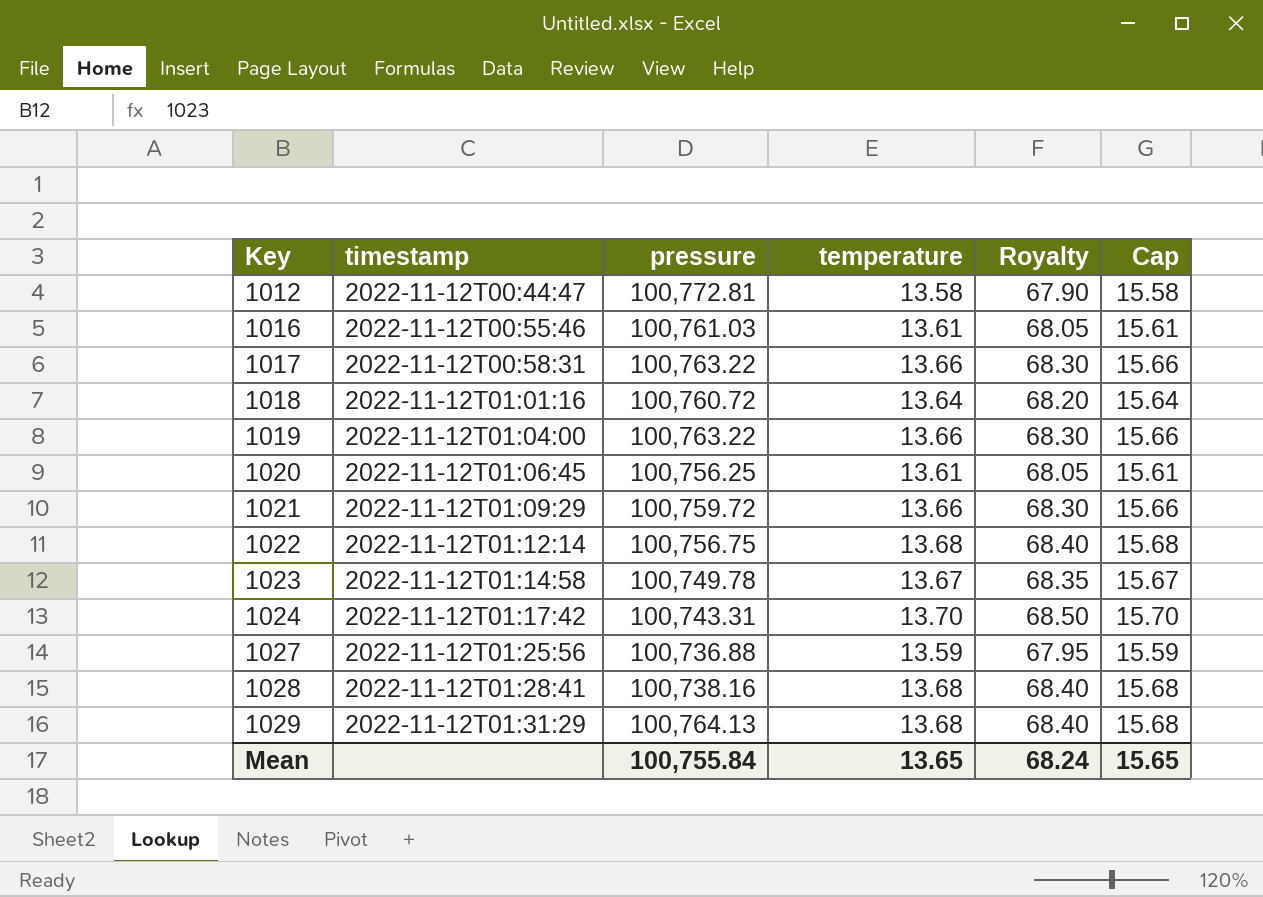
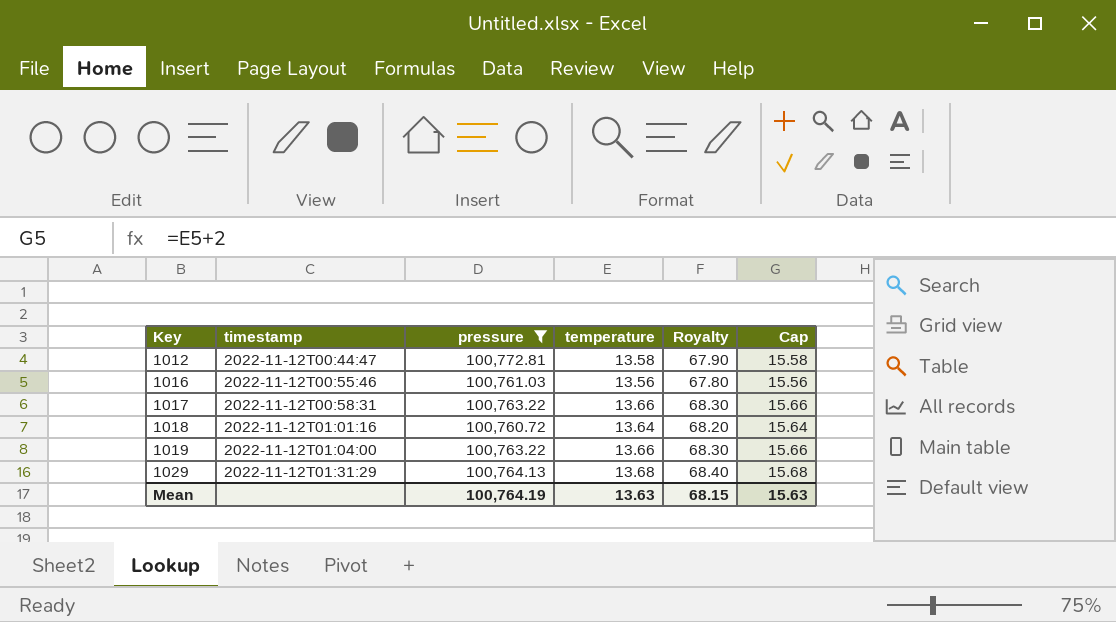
filter: none -> pressure >= 100,760.72
1016 | temperature: 13.61 -> 13.56
1016 | Royalty: 68.05 -> 67.80
1016 | Cap: 15.61 -> 15.56
Mean | pressure: 100,755.84 -> 100,764.19
Mean | temperature: 13.65 -> 13.63
Mean | Royalty: 68.24 -> 68.15
Mean | Cap: 15.65 -> 15.63

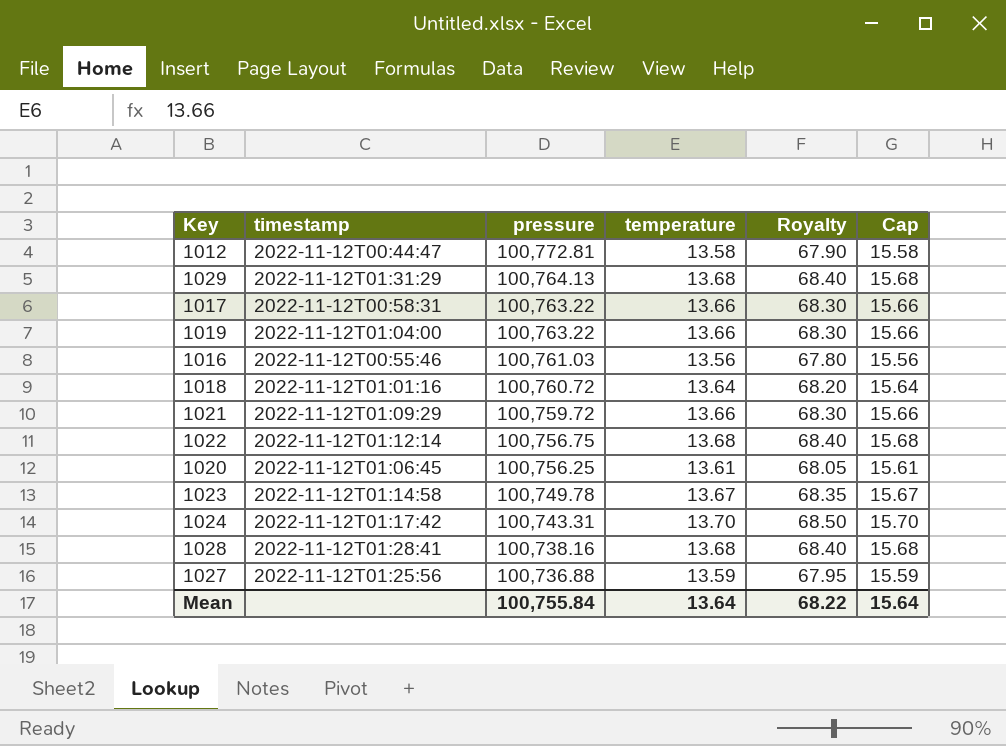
filter: pressure >= 100,760.72 -> none
row order: Key ascending -> pressure descending
Mean | pressure: 100,764.19 -> 100,755.84
Mean | temperature: 13.63 -> 13.64
Mean | Royalty: 68.15 -> 68.22
Mean | Cap: 15.63 -> 15.64

